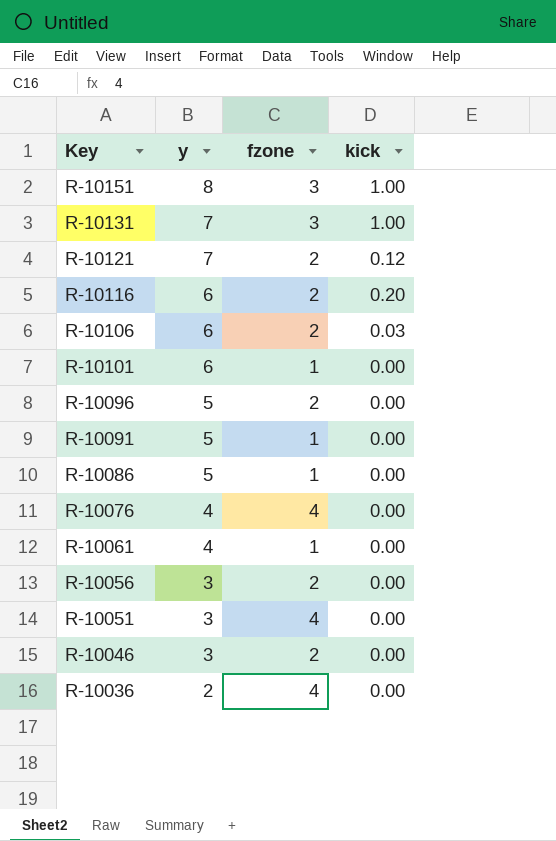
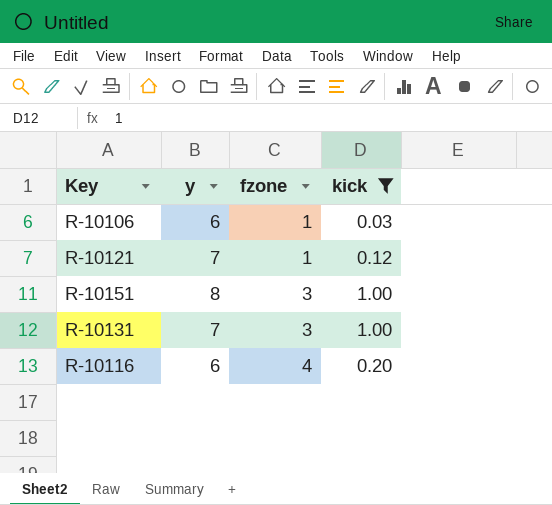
filter: none -> kick != 0.00
row order: Key descending -> fzone ascending
R-10106 | fzone: 2 -> 1
R-10121 | fzone: 2 -> 1
R-10116 | fzone: 2 -> 4

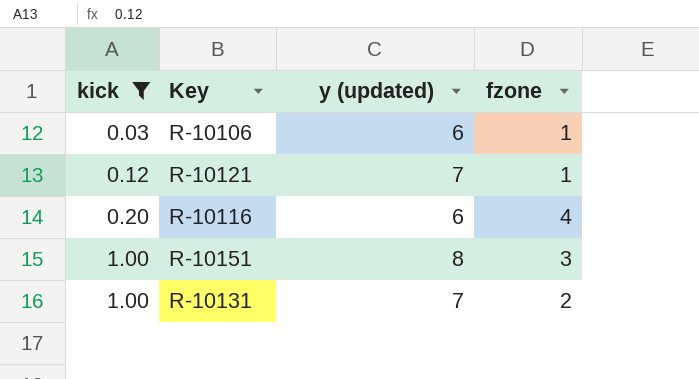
row order: fzone ascending -> kick ascending
column kick | position: 4 -> 1
column name: y -> y (updated)
R-10131 | fzone: 3 -> 2

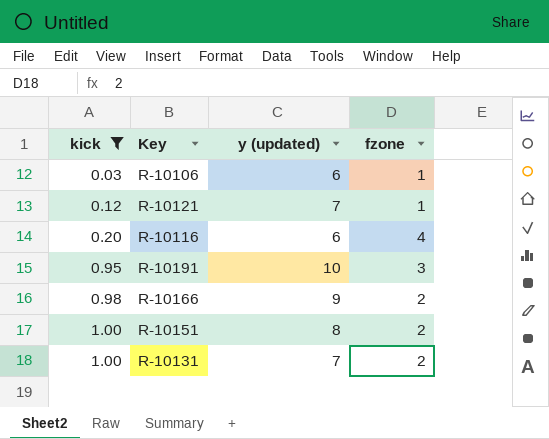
row R-10191: none -> 0.95 | 10 | 3
row R-10166: none -> 0.98 | 9 | 2
R-10151 | fzone: 3 -> 2

